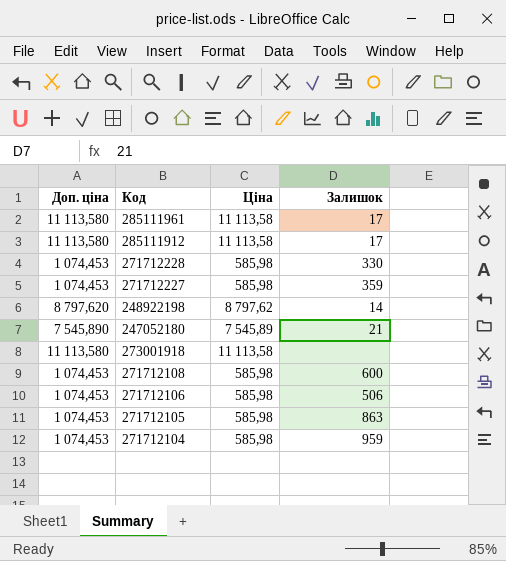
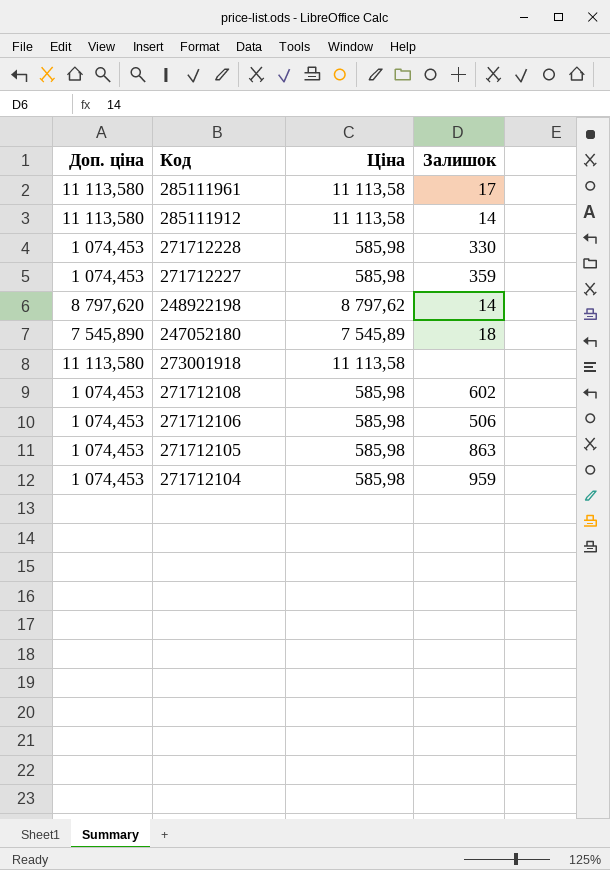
285111912 | Залишок: 17 -> 14
247052180 | Залишок: 21 -> 18
271712108 | Залишок: 600 -> 602

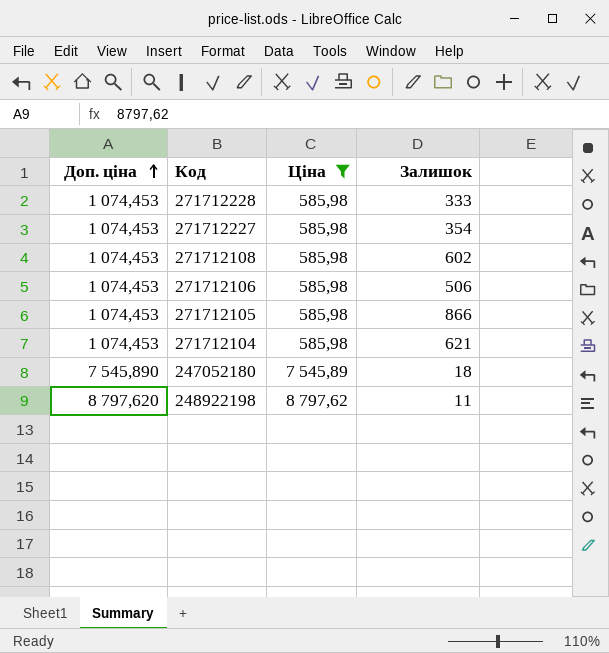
filter: none -> Ціна != 11 113,58
row order: none -> Доп. ціна ascending
271712228 | Залишок: 330 -> 333
271712227 | Залишок: 359 -> 354
271712105 | Залишок: 863 -> 866
271712104 | Залишок: 959 -> 621
248922198 | Залишок: 14 -> 11

